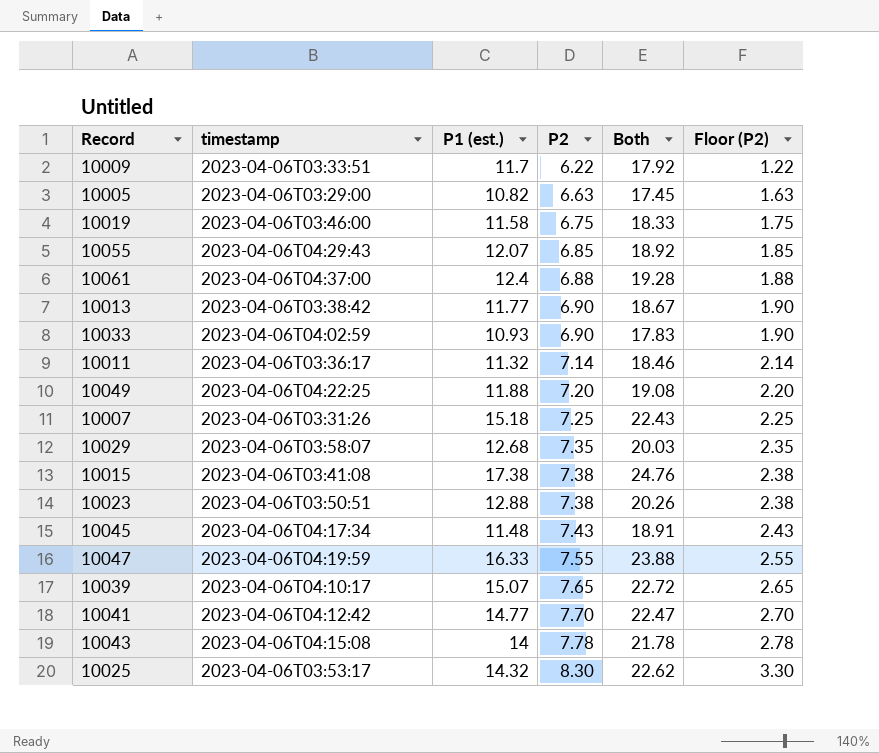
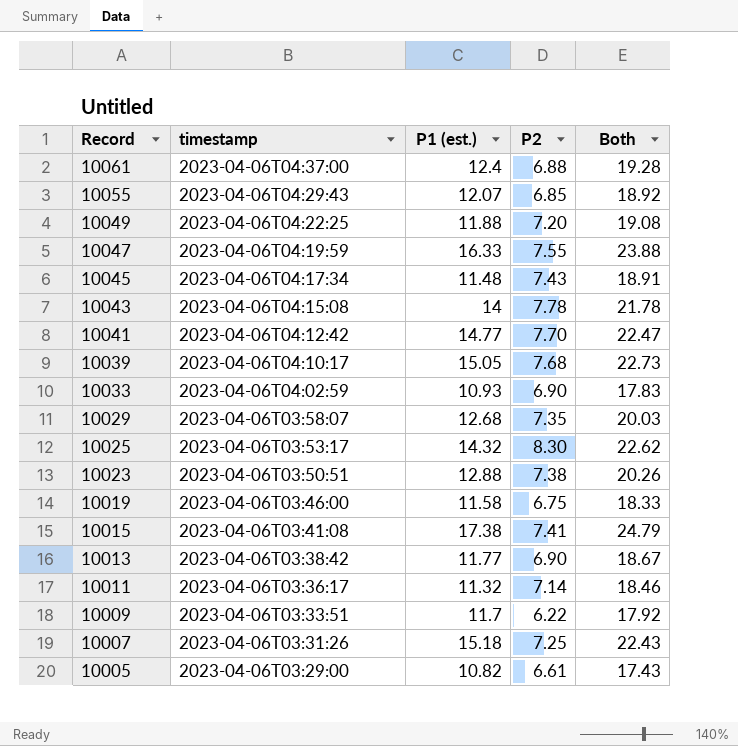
row order: P2 ascending -> Record descending
column Floor (P2) | formula: [P2] - 5 -> none
10039 | P1 (est.): 15.07 -> 15.05
10039 | P2: 7.65 -> 7.68
10039 | Both: 22.72 -> 22.73
10015 | P2: 7.38 -> 7.41
10015 | Both: 24.76 -> 24.79
10005 | P2: 6.63 -> 6.61
10005 | Both: 17.45 -> 17.43

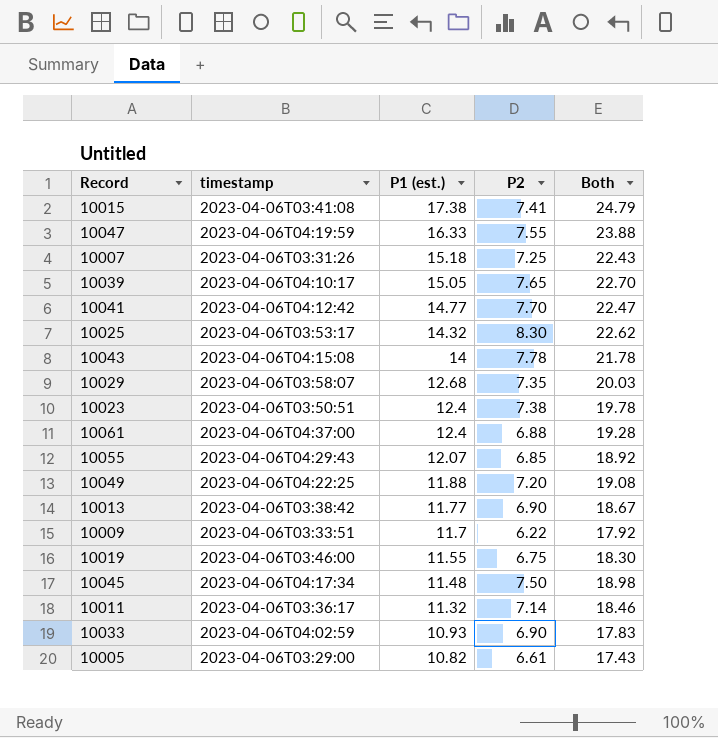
row order: Record descending -> P1 (est.) descending
10039 | P2: 7.68 -> 7.65
10039 | Both: 22.73 -> 22.70
10023 | P1 (est.): 12.88 -> 12.4
10023 | Both: 20.26 -> 19.78
10019 | P1 (est.): 11.58 -> 11.55
10019 | Both: 18.33 -> 18.30
10045 | P2: 7.43 -> 7.50
10045 | Both: 18.91 -> 18.98

